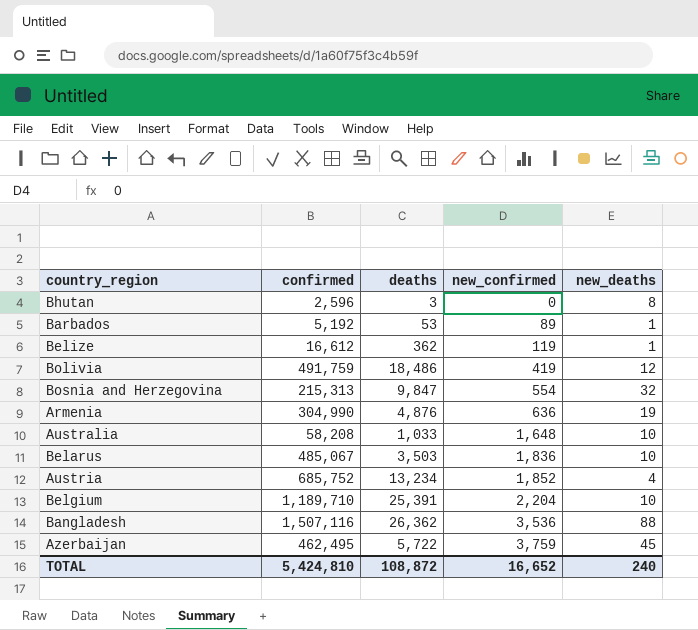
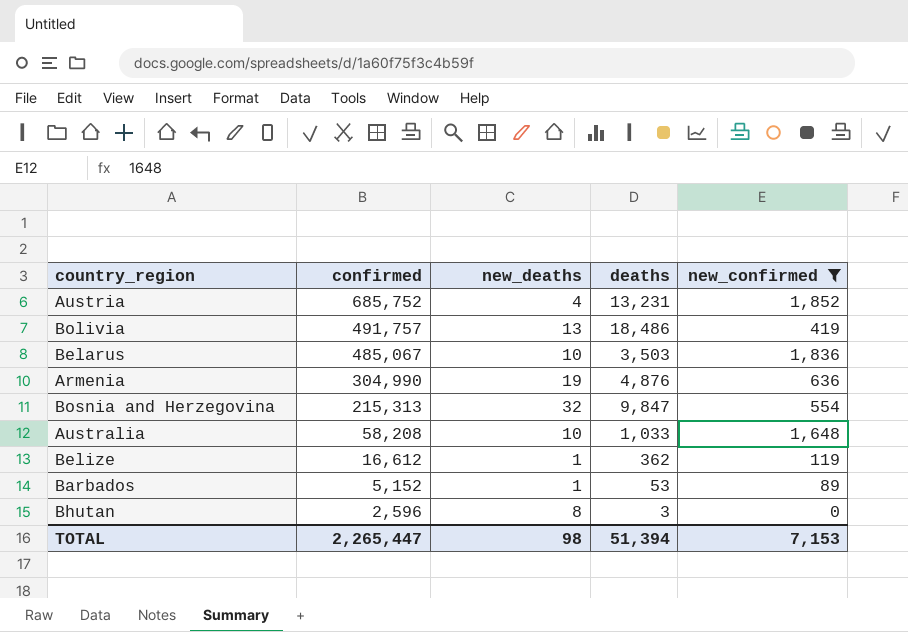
filter: none -> new_confirmed <= 1,852
row order: new_confirmed ascending -> confirmed descending
column new_deaths | position: 5 -> 3
Austria | deaths: 13,234 -> 13,231
Bolivia | confirmed: 491,759 -> 491,757
Bolivia | new_deaths: 12 -> 13
Barbados | confirmed: 5,192 -> 5,152
TOTAL | confirmed: 5,424,810 -> 2,265,447
TOTAL | new_deaths: 240 -> 98
TOTAL | deaths: 108,872 -> 51,394
TOTAL | new_confirmed: 16,652 -> 7,153

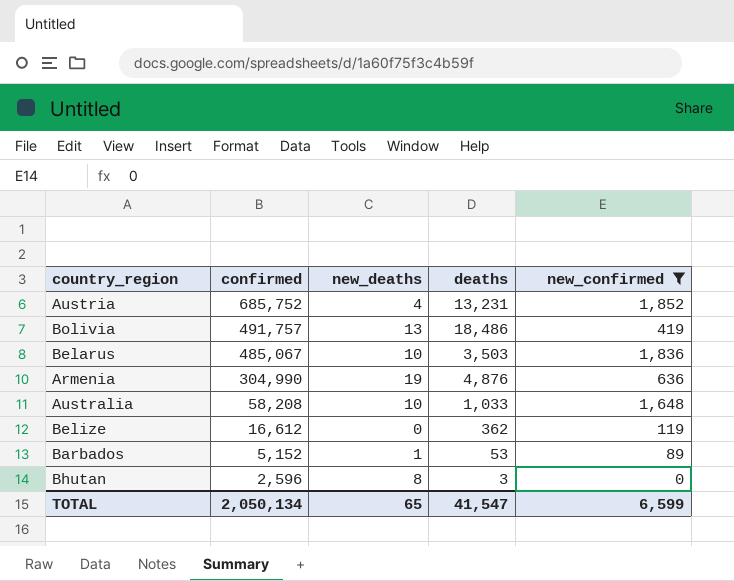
row Bosnia and Herzegovina: 215,313 | 32 | 9,847 | 554 -> none
Belize | new_deaths: 1 -> 0
TOTAL | confirmed: 2,265,447 -> 2,050,134
TOTAL | new_deaths: 98 -> 65
TOTAL | deaths: 51,394 -> 41,547
TOTAL | new_confirmed: 7,153 -> 6,599

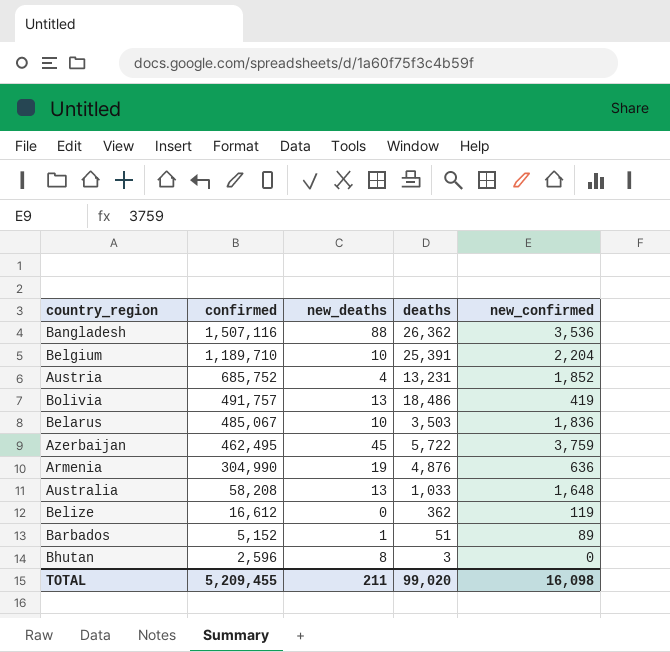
filter: new_confirmed <= 1,852 -> none
Australia | new_deaths: 10 -> 13
Barbados | deaths: 53 -> 51
TOTAL | confirmed: 2,050,134 -> 5,209,455
TOTAL | new_deaths: 65 -> 211
TOTAL | deaths: 41,547 -> 99,020
TOTAL | new_confirmed: 6,599 -> 16,098

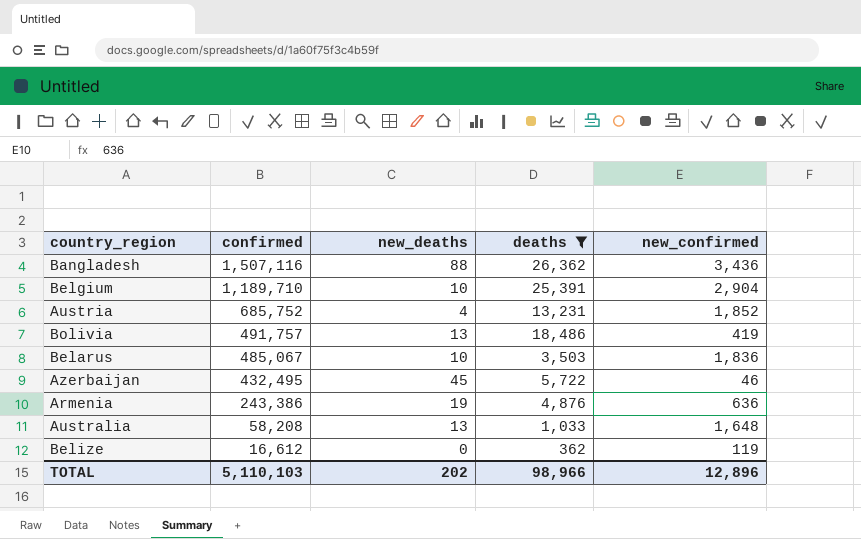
filter: none -> deaths >= 362
Bangladesh | new_confirmed: 3,536 -> 3,436
Belgium | new_confirmed: 2,204 -> 2,904
Azerbaijan | confirmed: 462,495 -> 432,495
Azerbaijan | new_confirmed: 3,759 -> 46
Armenia | confirmed: 304,990 -> 243,386
TOTAL | confirmed: 5,209,455 -> 5,110,103
TOTAL | new_deaths: 211 -> 202
TOTAL | deaths: 99,020 -> 98,966
TOTAL | new_confirmed: 16,098 -> 12,896

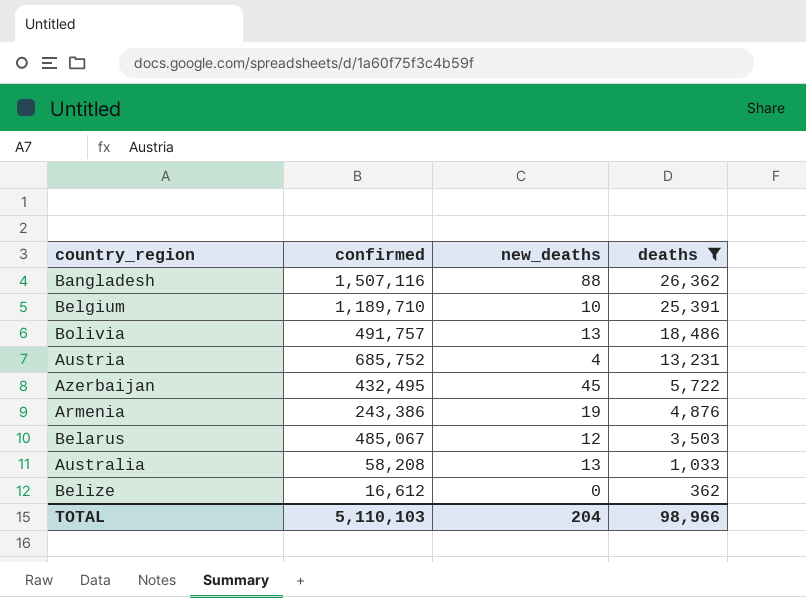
row order: confirmed descending -> deaths descending
column new_confirmed | position: 5 -> none
Belarus | new_deaths: 10 -> 12
TOTAL | new_deaths: 202 -> 204

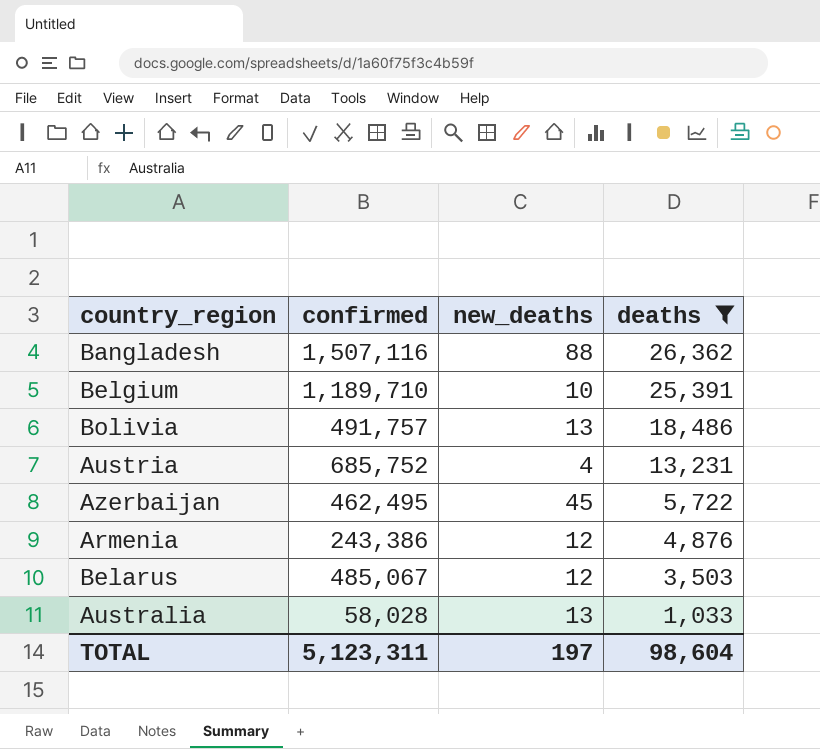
row Belize: 16,612 | 0 | 362 -> none
Azerbaijan | confirmed: 432,495 -> 462,495
Armenia | new_deaths: 19 -> 12
Australia | confirmed: 58,208 -> 58,028
TOTAL | confirmed: 5,110,103 -> 5,123,311
TOTAL | new_deaths: 204 -> 197
TOTAL | deaths: 98,966 -> 98,604

